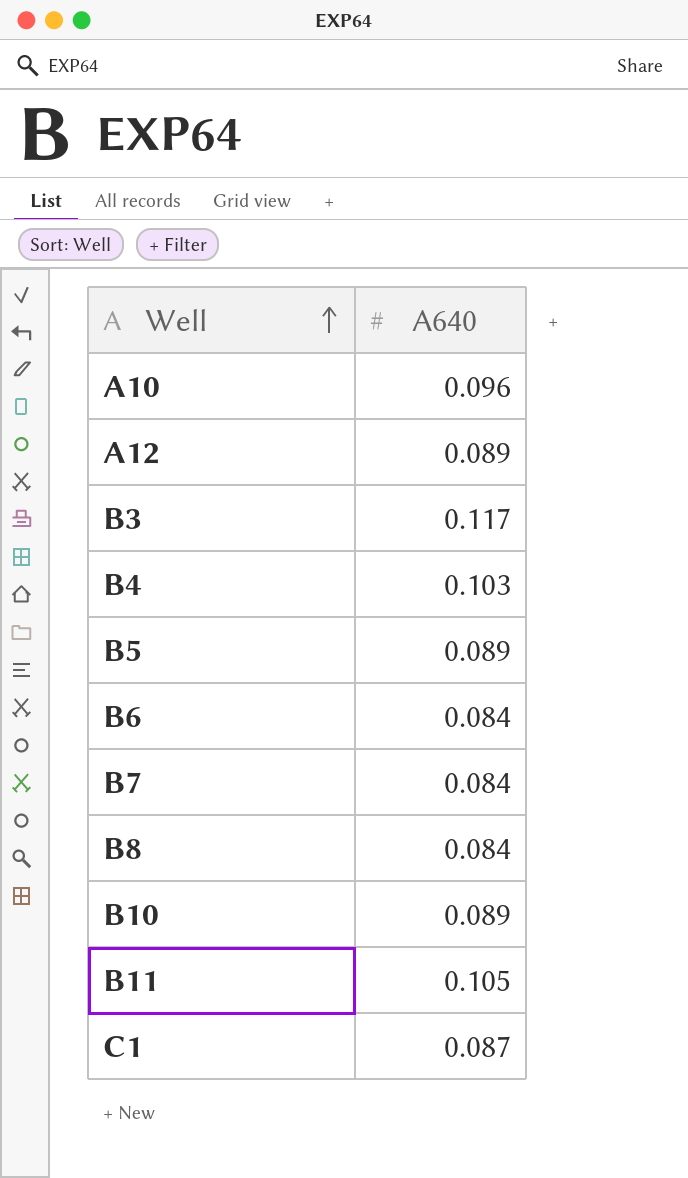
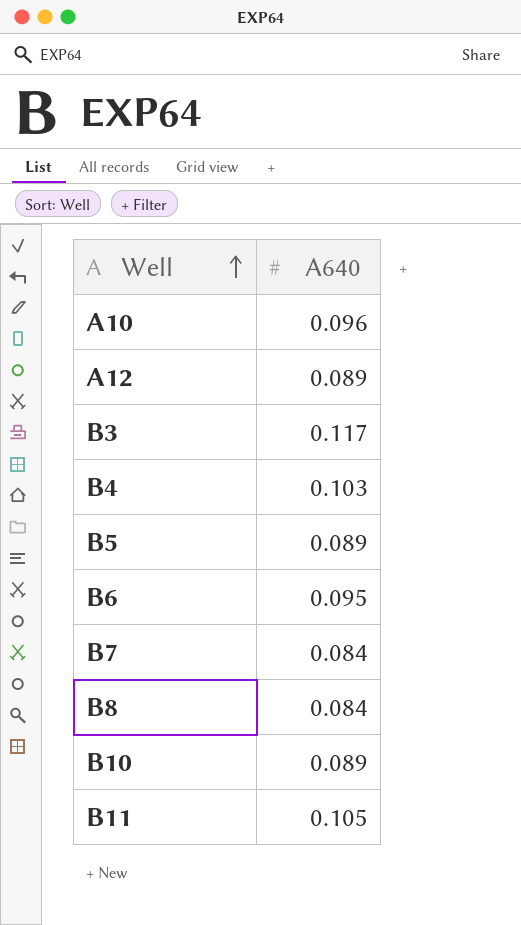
row C1: 0.087 -> none
B6 | A640: 0.084 -> 0.095

